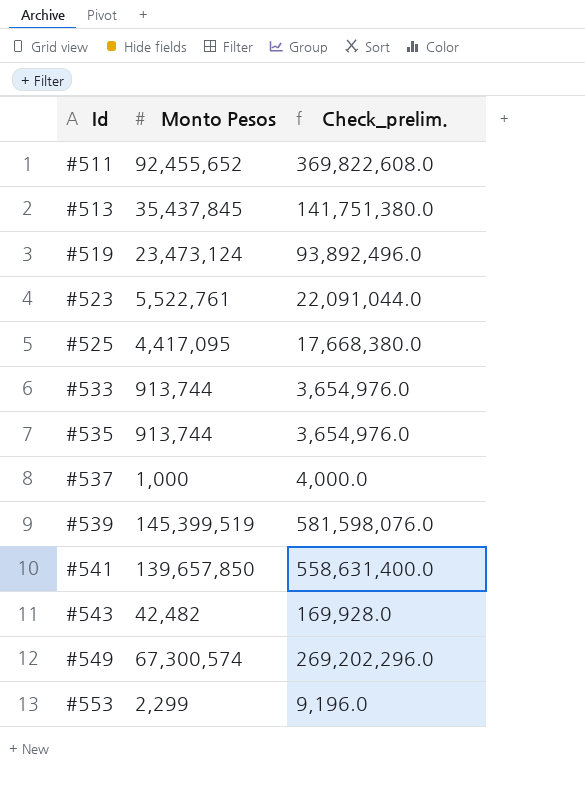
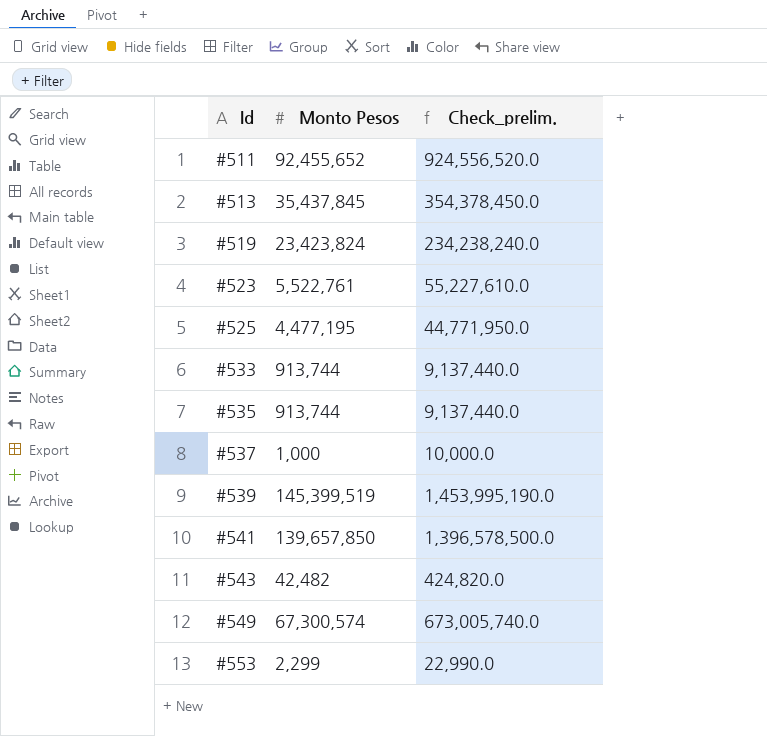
column Check_prelim. | formula: [Monto Pesos] * 4 -> [Monto Pesos] * 10
#519 | Monto Pesos: 23,473,124 -> 23,423,824
#525 | Monto Pesos: 4,417,095 -> 4,477,195

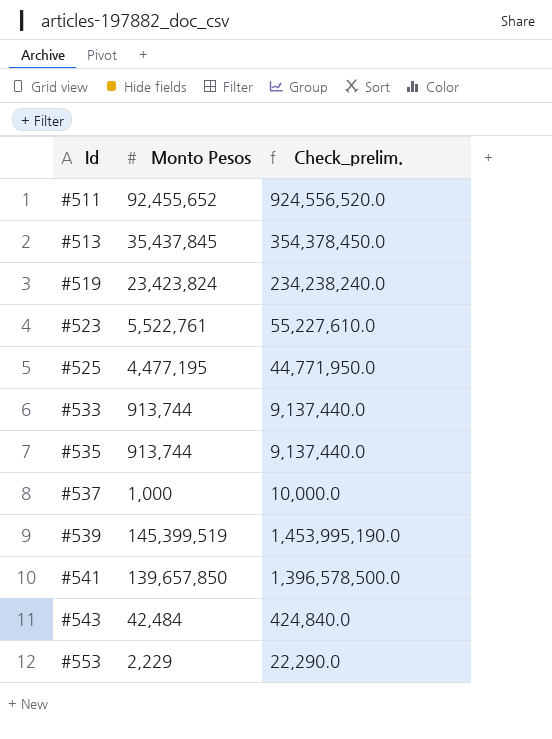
row #549: 67,300,574 | 673,005,740.0 -> none
#543 | Monto Pesos: 42,482 -> 42,484
#543 | Check_prelim.: 424,820.0 -> 424,840.0
#553 | Monto Pesos: 2,299 -> 2,229
#553 | Check_prelim.: 22,990.0 -> 22,290.0

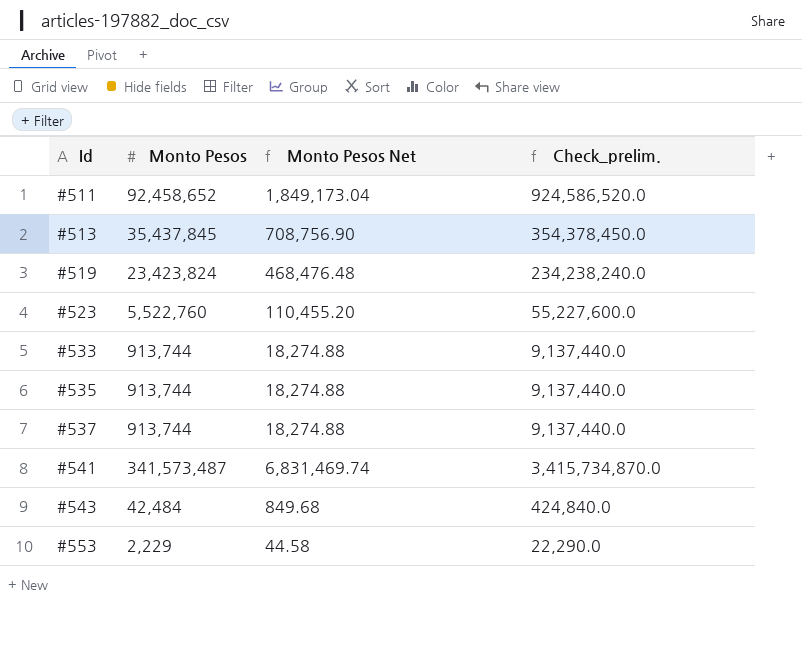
column Monto Pesos Net | formula: none -> [Monto Pesos] * 0.02
row #525: 4,477,195 | 44,771,950.0 -> none
row #539: 145,399,519 | 1,453,995,190.0 -> none
#511 | Monto Pesos: 92,455,652 -> 92,458,652
#511 | Check_prelim.: 924,556,520.0 -> 924,586,520.0
#523 | Monto Pesos: 5,522,761 -> 5,522,760
#523 | Check_prelim.: 55,227,610.0 -> 55,227,600.0
#537 | Monto Pesos: 1,000 -> 913,744
#537 | Check_prelim.: 10,000.0 -> 9,137,440.0
#541 | Monto Pesos: 139,657,850 -> 341,573,487
#541 | Check_prelim.: 1,396,578,500.0 -> 3,415,734,870.0

